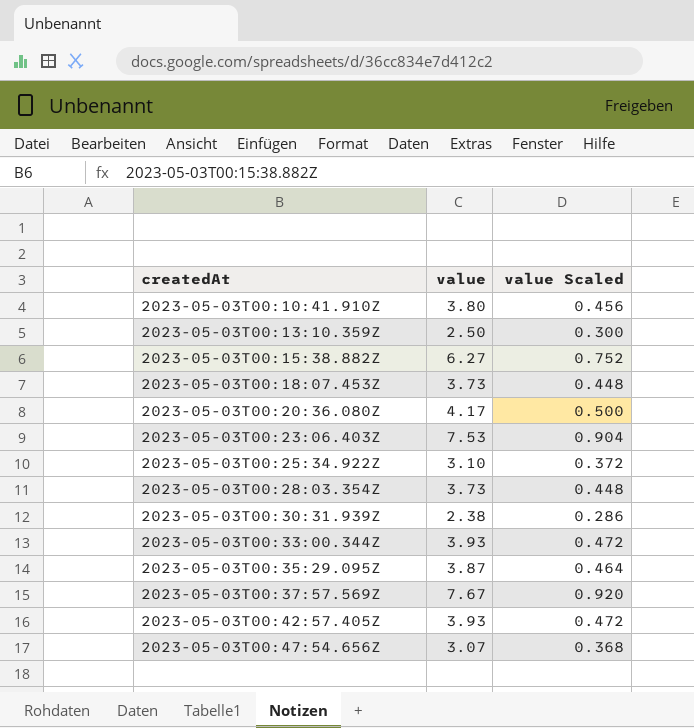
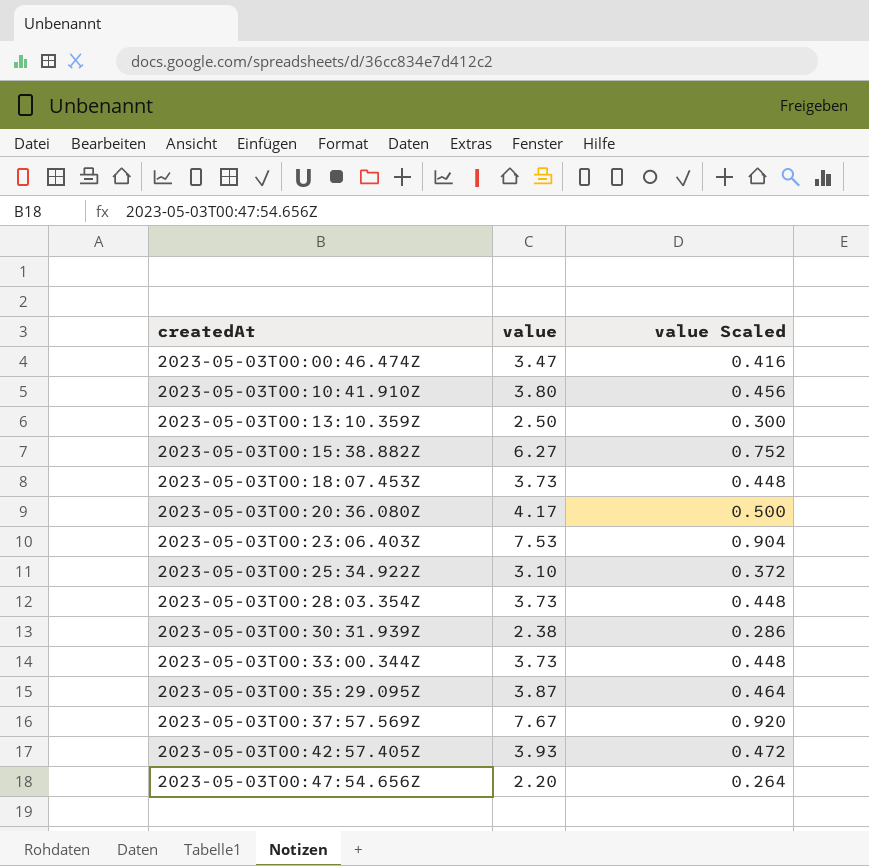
row 2023-05-03T00:00:46.474Z: none -> 3.47 | 0.416
2023-05-03T00:33:00.344Z | value: 3.93 -> 3.73
2023-05-03T00:33:00.344Z | value Scaled: 0.472 -> 0.448
2023-05-03T00:47:54.656Z | value: 3.07 -> 2.20
2023-05-03T00:47:54.656Z | value Scaled: 0.368 -> 0.264

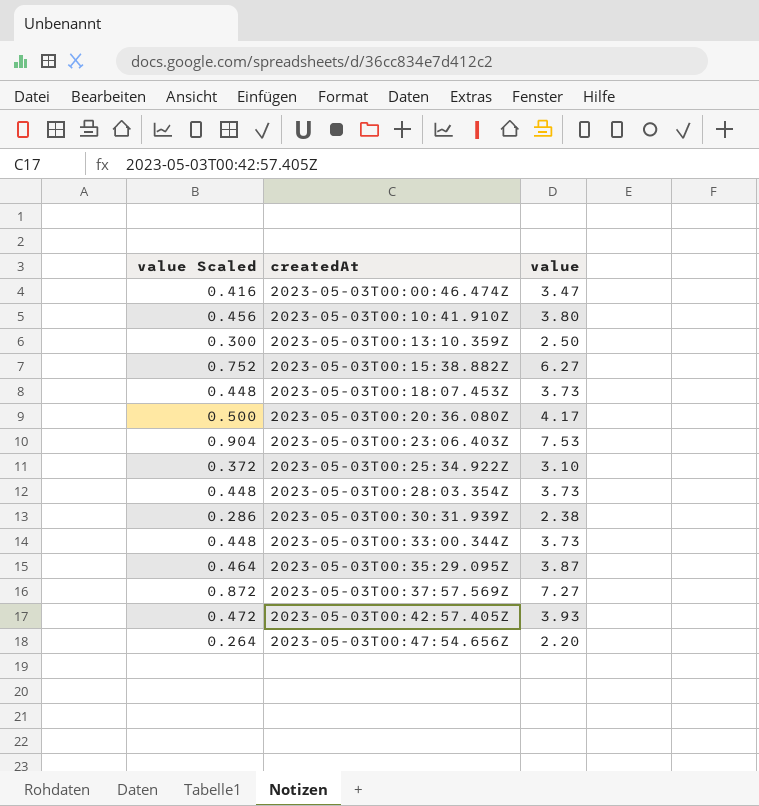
column value Scaled | position: 3 -> 1
2023-05-03T00:37:57.569Z | value Scaled: 0.920 -> 0.872
2023-05-03T00:37:57.569Z | value: 7.67 -> 7.27

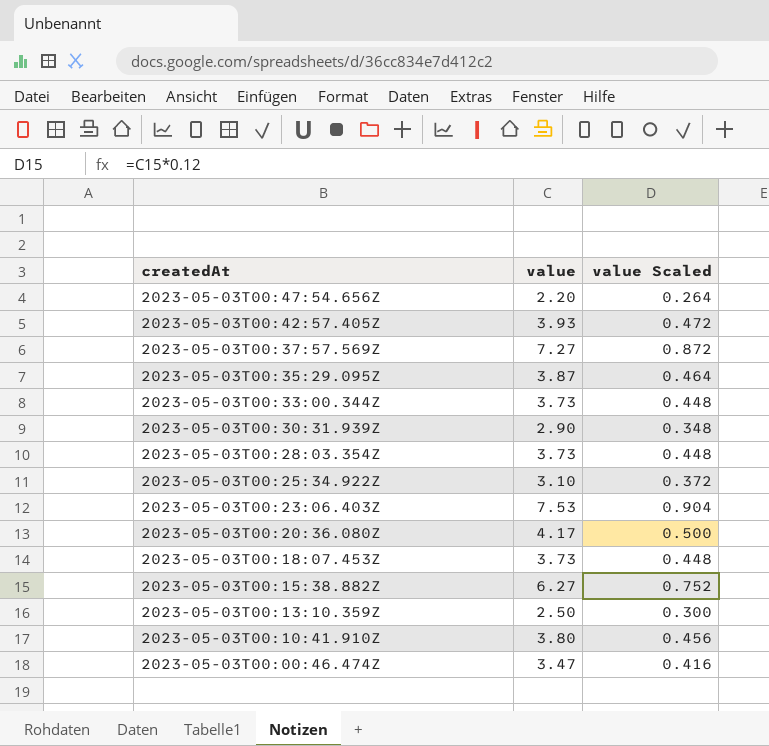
row order: createdAt ascending -> createdAt descending
column value Scaled | position: 1 -> 3
2023-05-03T00:30:31.939Z | value: 2.38 -> 2.90
2023-05-03T00:30:31.939Z | value Scaled: 0.286 -> 0.348

